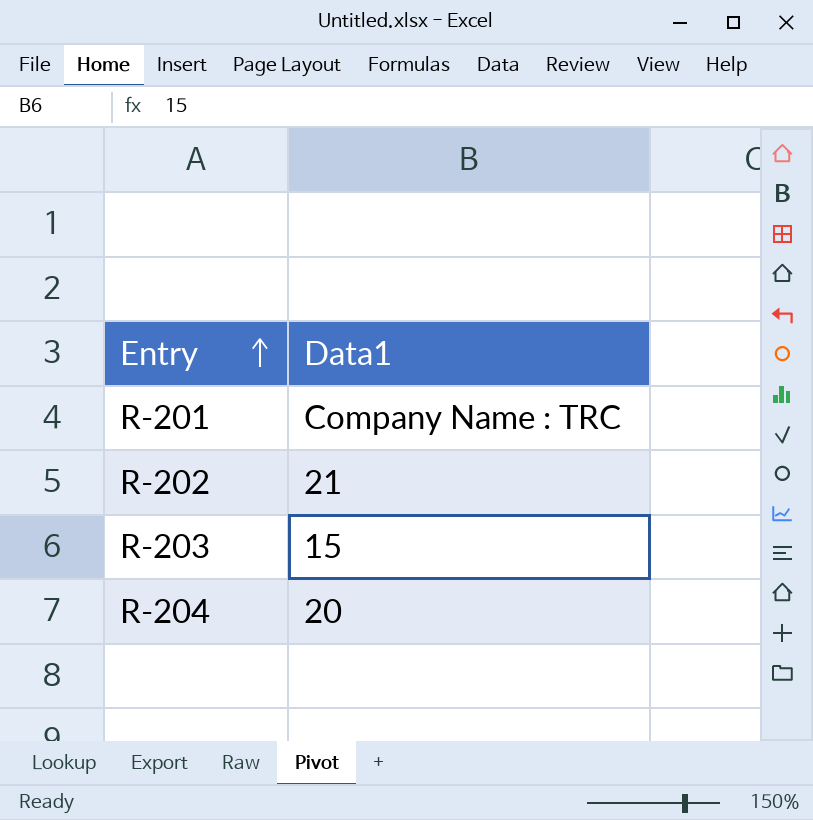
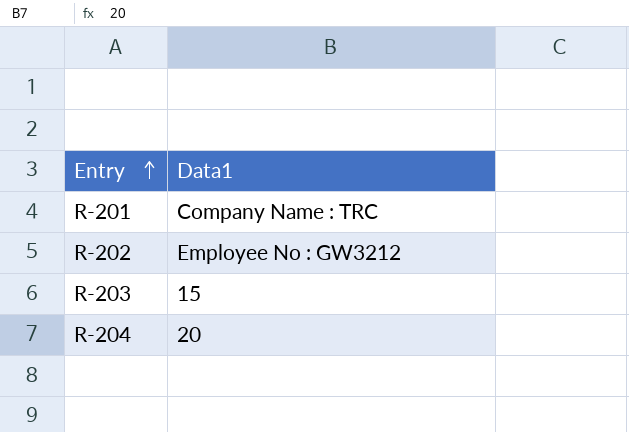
R-202 | Data1: 21 -> Employee No : GW3212

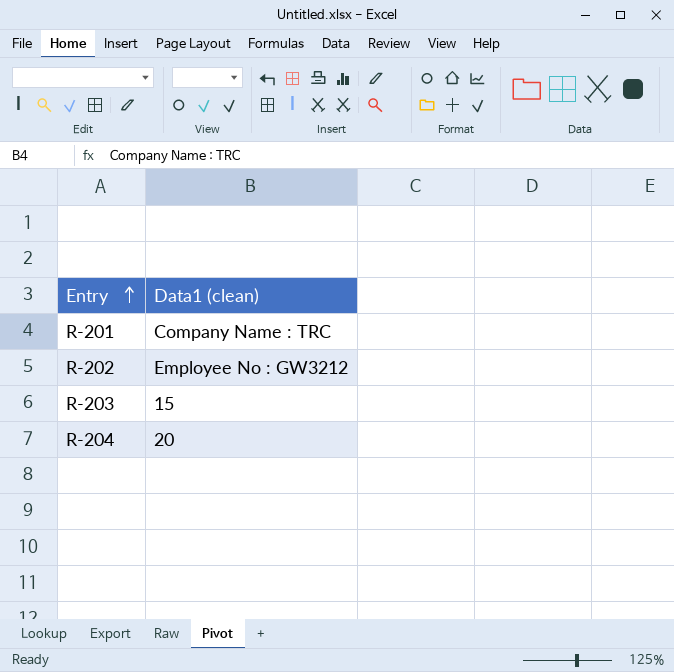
column name: Data1 -> Data1 (clean)

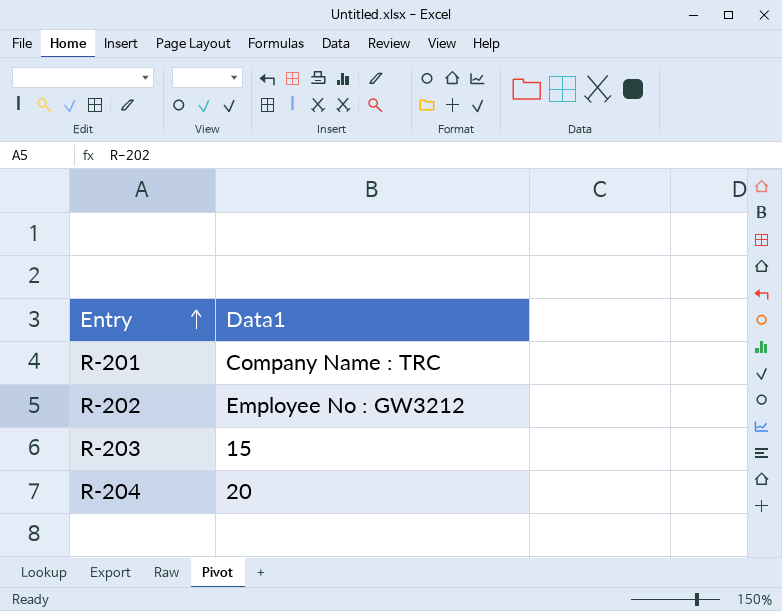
column name: Data1 (clean) -> Data1

